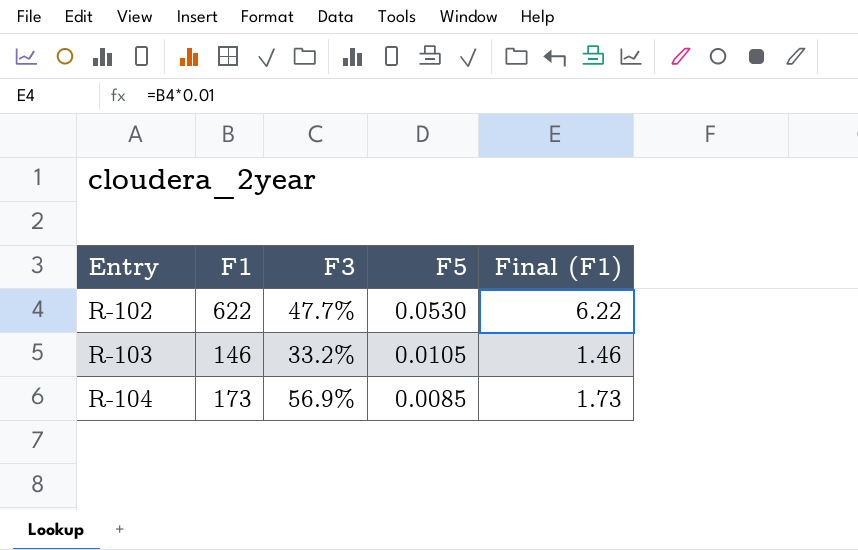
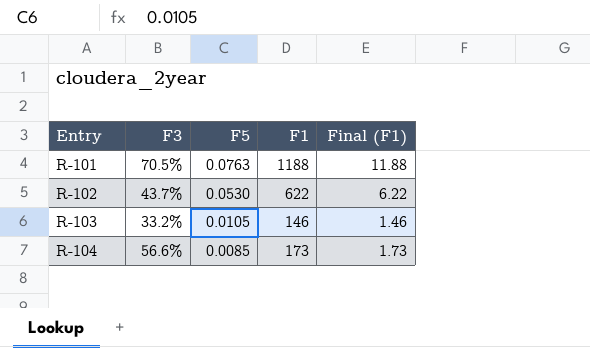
column F1 | position: 2 -> 4
row R-101: none -> 70.5% | 0.0763 | 1188 | 11.88
R-102 | F3: 47.7% -> 43.7%
R-104 | F3: 56.9% -> 56.6%

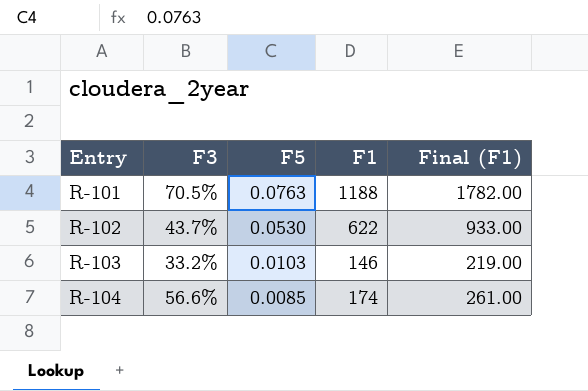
column Final (F1) | formula: [F1] * 0.01 -> [F1] * 1.5
R-103 | F5: 0.0105 -> 0.0103
R-104 | F1: 173 -> 174

